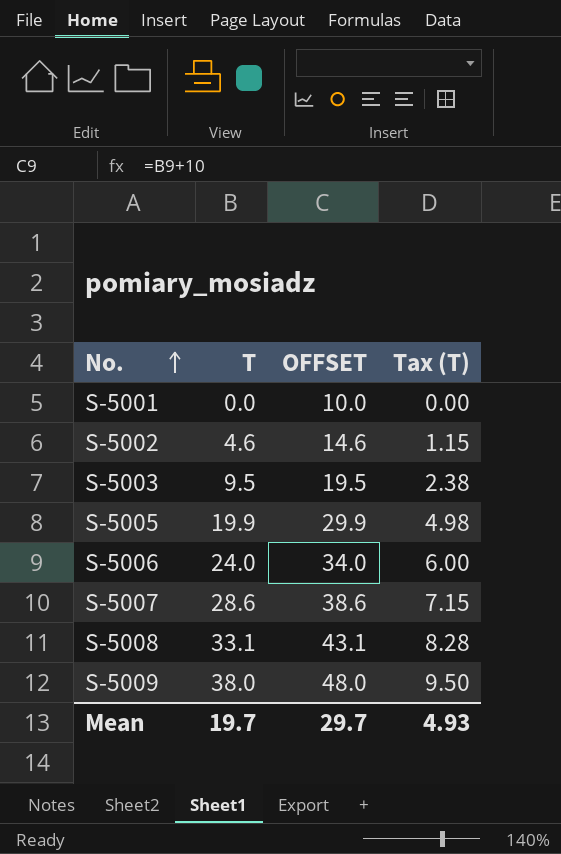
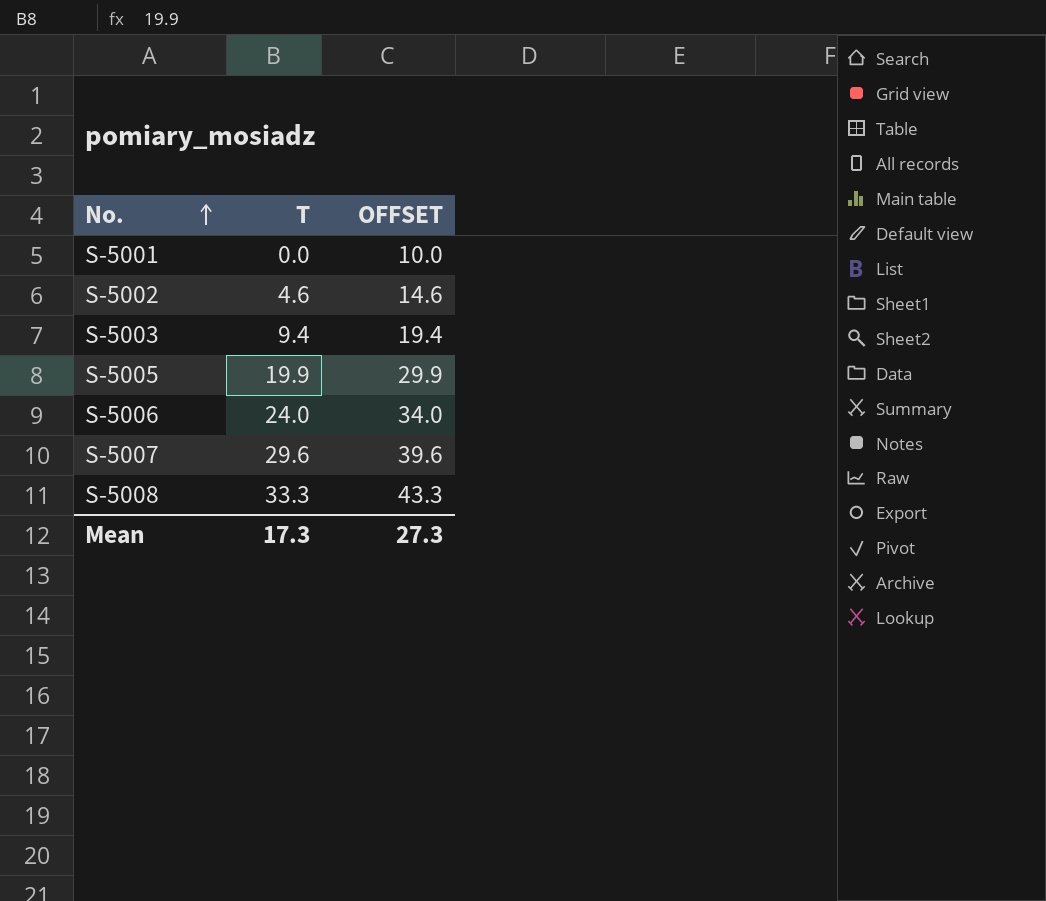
column Tax (T) | formula: [T] * 0.25 -> none
row S-5009: 38.0 | 48.0 | 9.50 -> none
S-5003 | T: 9.5 -> 9.4
S-5003 | OFFSET: 19.5 -> 19.4
S-5007 | T: 28.6 -> 29.6
S-5007 | OFFSET: 38.6 -> 39.6
S-5008 | T: 33.1 -> 33.3
S-5008 | OFFSET: 43.1 -> 43.3
Mean | T: 19.7 -> 17.3
Mean | OFFSET: 29.7 -> 27.3

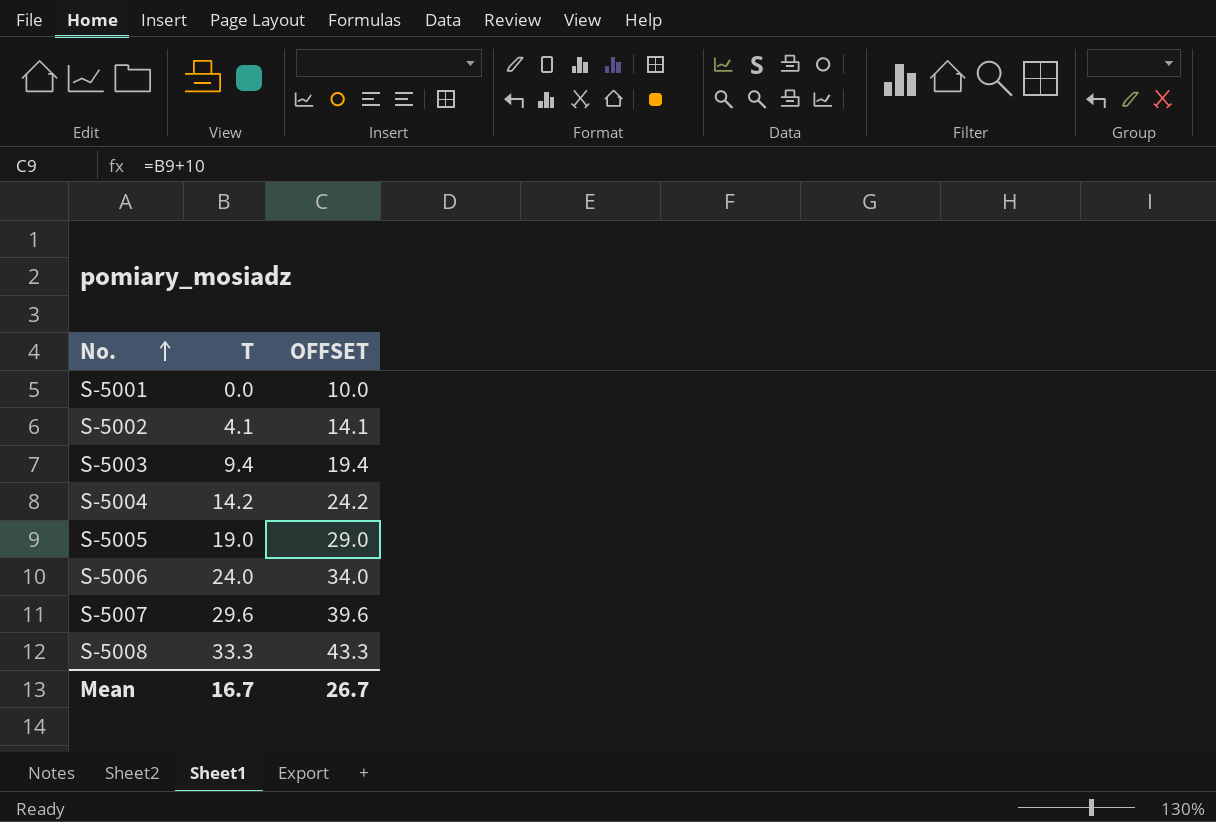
S-5002 | T: 4.6 -> 4.1
S-5002 | OFFSET: 14.6 -> 14.1
row S-5004: none -> 14.2 | 24.2
S-5005 | T: 19.9 -> 19.0
S-5005 | OFFSET: 29.9 -> 29.0
Mean | T: 17.3 -> 16.7
Mean | OFFSET: 27.3 -> 26.7

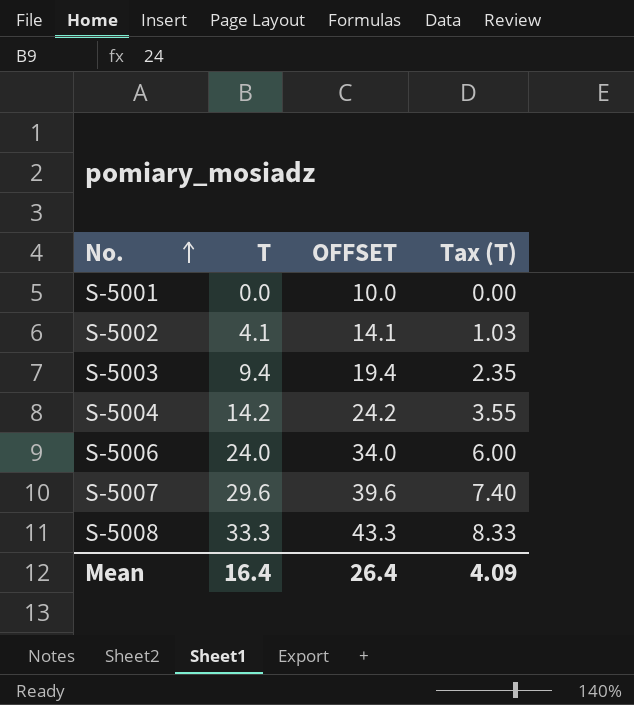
column Tax (T) | formula: none -> [T] * 0.25
row S-5005: 19.0 | 29.0 -> none
Mean | T: 16.7 -> 16.4
Mean | OFFSET: 26.7 -> 26.4

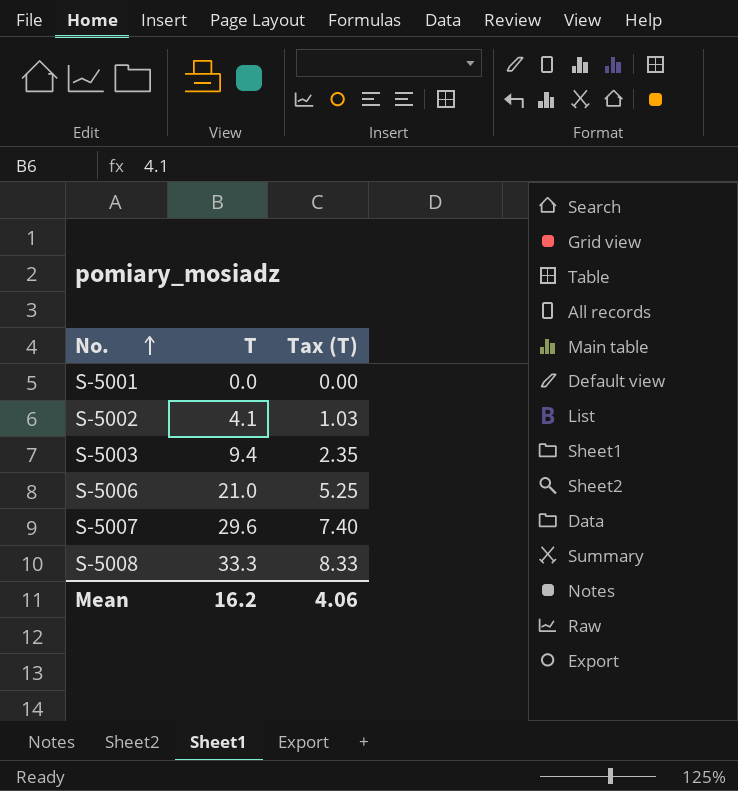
column OFFSET | formula: [T] + 10 -> none
row S-5004: 14.2 | 24.2 | 3.55 -> none
S-5006 | T: 24.0 -> 21.0
S-5006 | Tax (T): 6.00 -> 5.25
Mean | T: 16.4 -> 16.2
Mean | Tax (T): 4.09 -> 4.06

